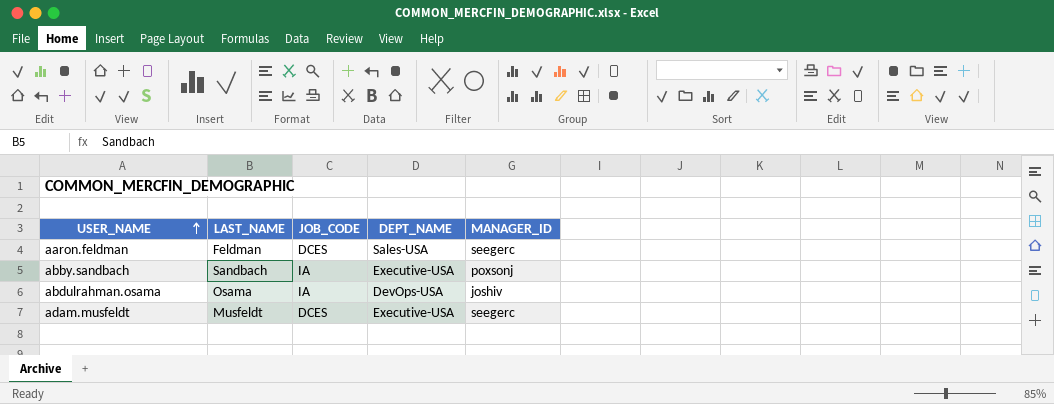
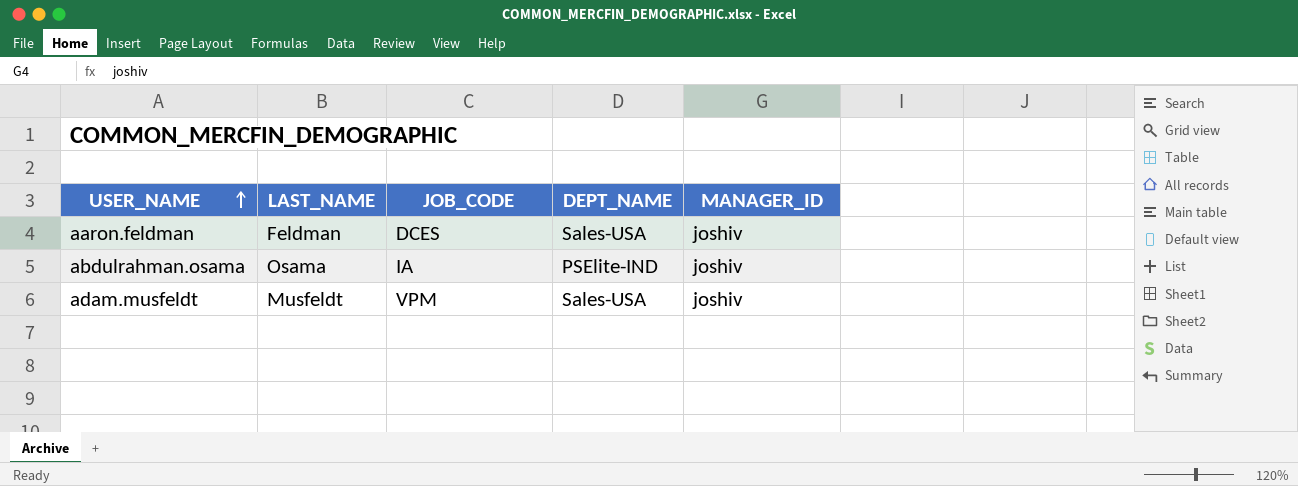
row abby.sandbach: Sandbach | IA | Executive-USA | poxsonj -> none
aaron.feldman | MANAGER_ID: seegerc -> joshiv
abdulrahman.osama | DEPT_NAME: DevOps-USA -> PSElite-IND
adam.musfeldt | JOB_CODE: DCES -> VPM
adam.musfeldt | DEPT_NAME: Executive-USA -> Sales-USA
adam.musfeldt | MANAGER_ID: seegerc -> joshiv

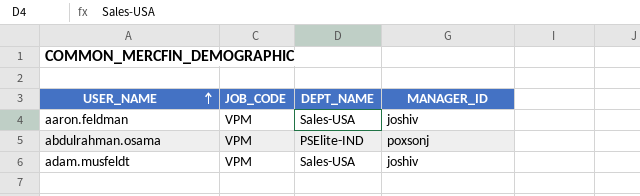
column LAST_NAME | position: 2 -> none
aaron.feldman | JOB_CODE: DCES -> VPM
abdulrahman.osama | JOB_CODE: IA -> VPM
abdulrahman.osama | MANAGER_ID: joshiv -> poxsonj

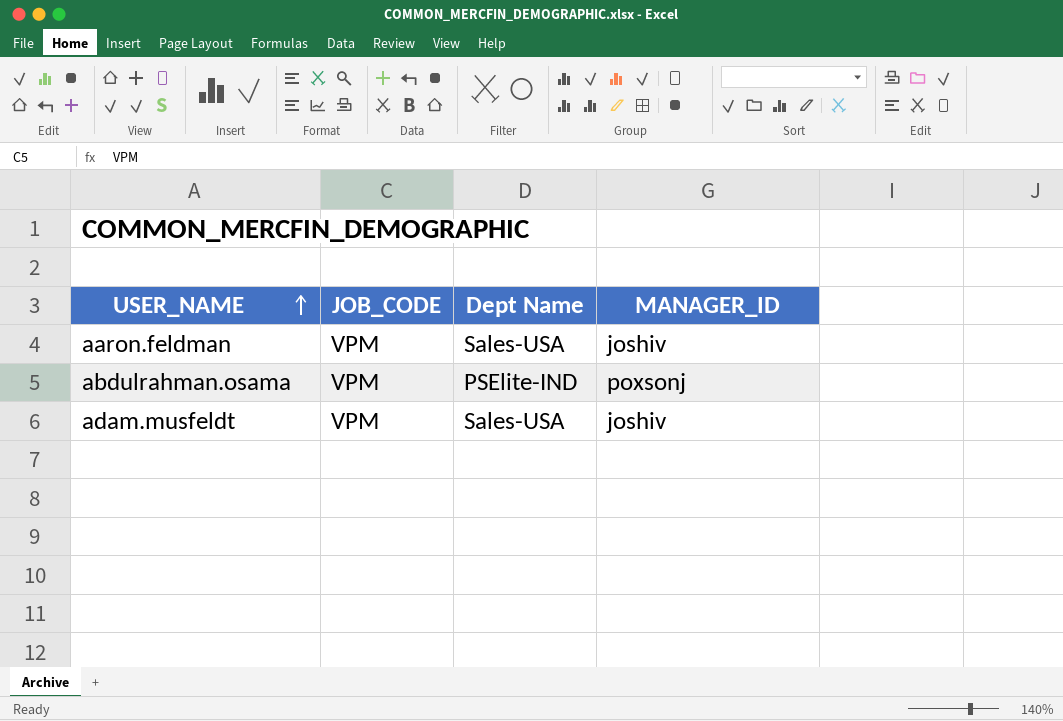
column name: DEPT_NAME -> Dept Name

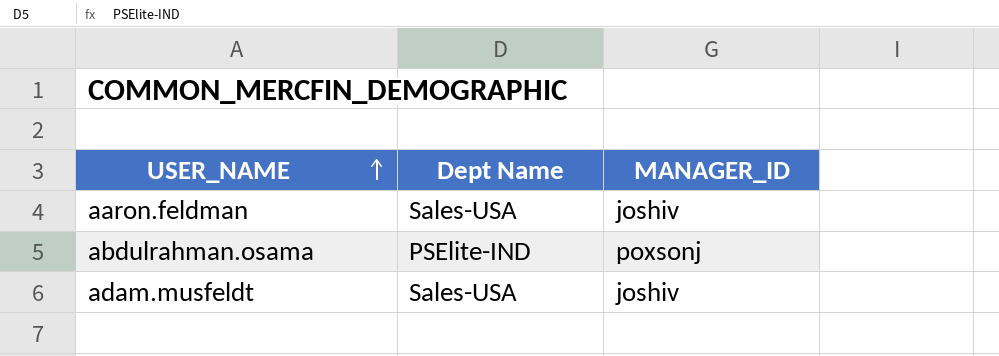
column JOB_CODE | position: 2 -> none

